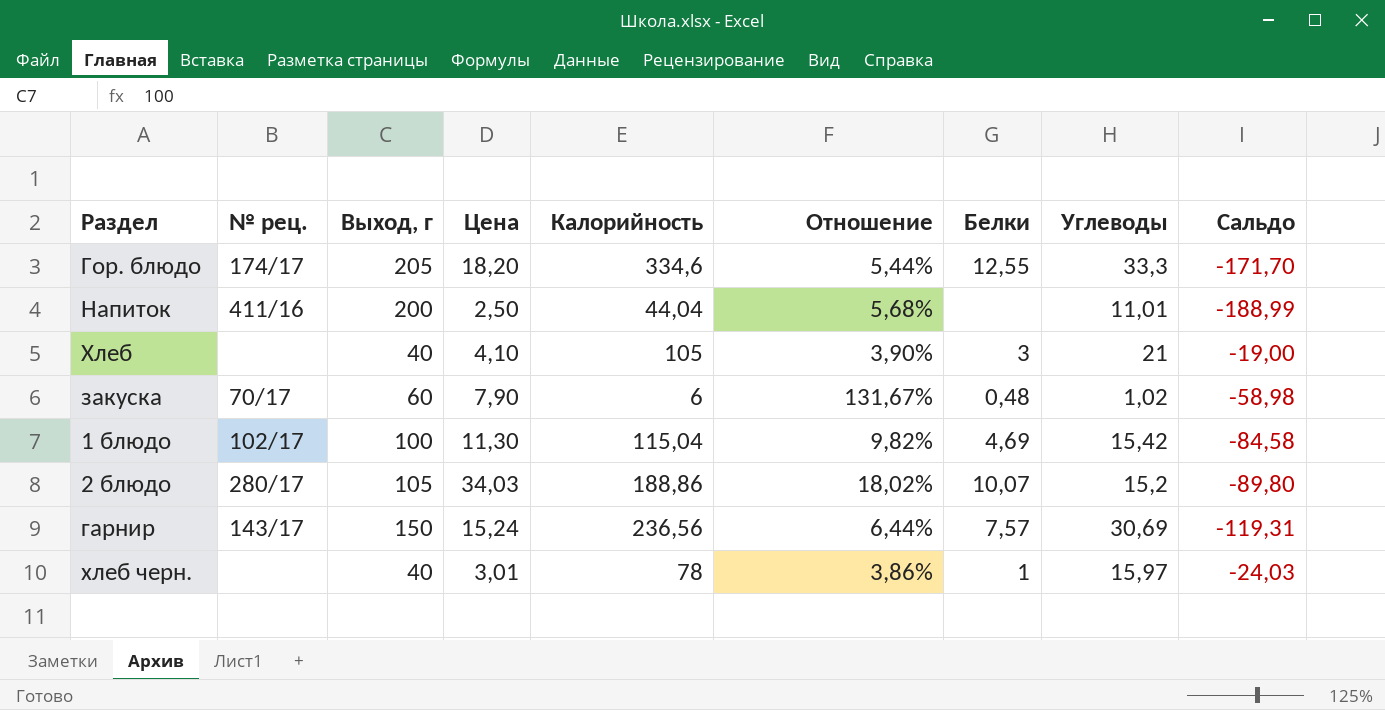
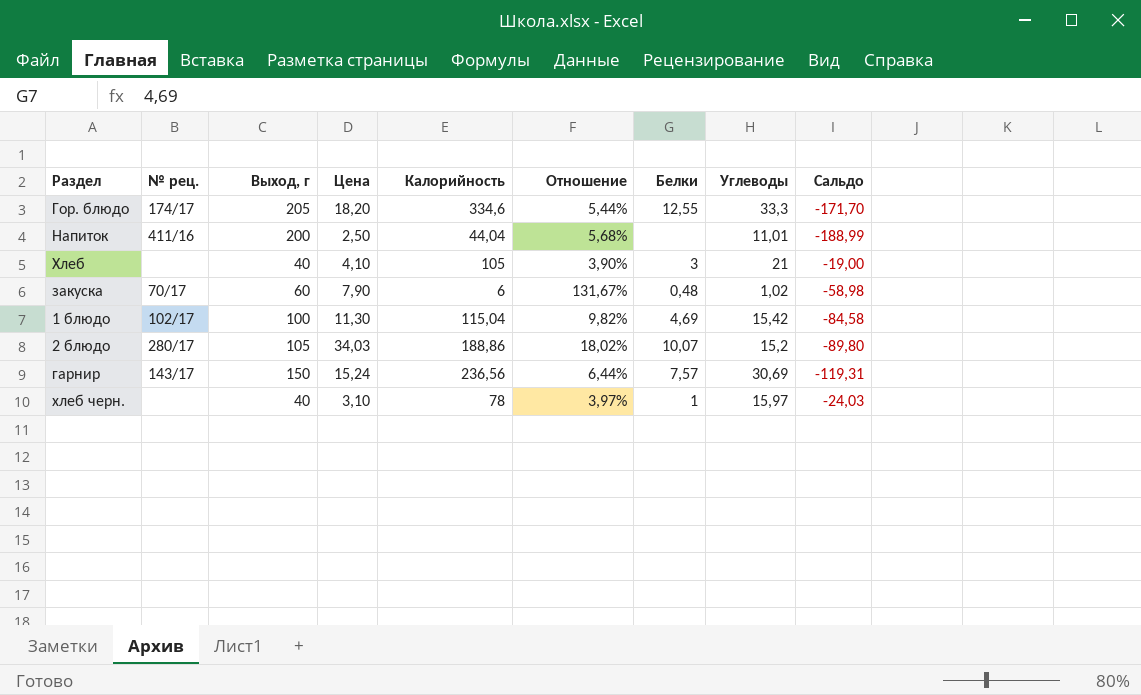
хлеб черн. | Цена: 3,01 -> 3,10
хлеб черн. | Отношение: 3,86% -> 3,97%

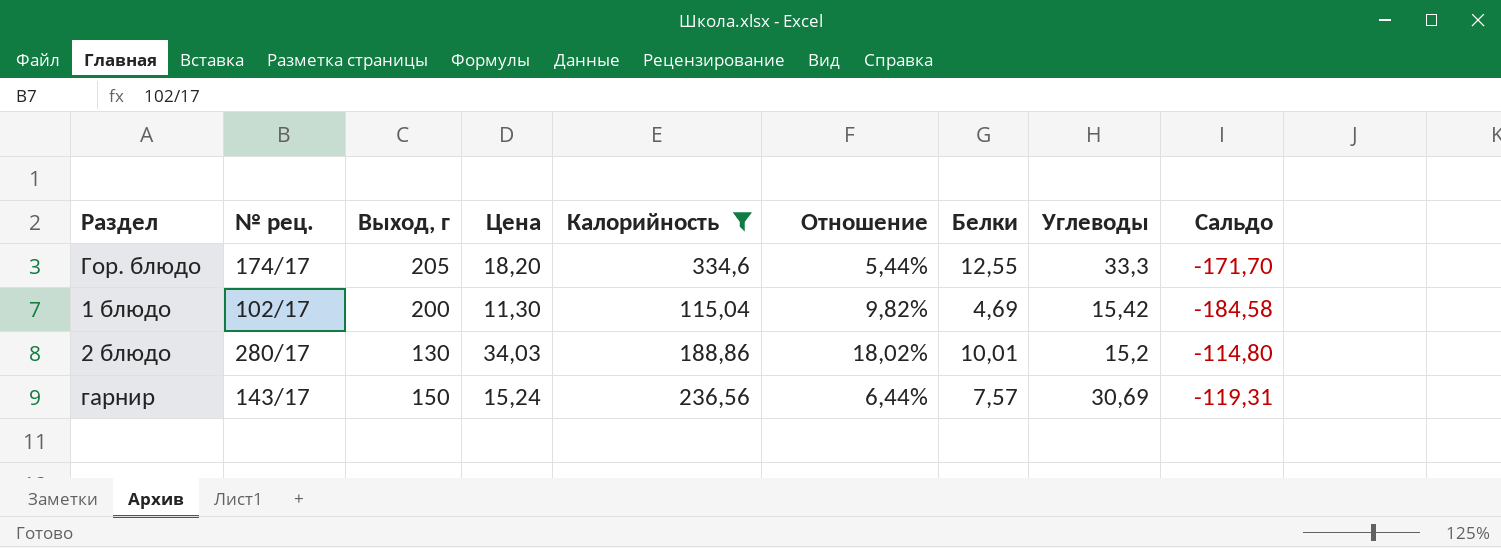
filter: none -> Калорийность >= 115,04
1 блюдо | Выход, г: 100 -> 200
1 блюдо | Сальдо: -84,58 -> -184,58
2 блюдо | Выход, г: 105 -> 130
2 блюдо | Белки: 10,07 -> 10,01
2 блюдо | Сальдо: -89,80 -> -114,80

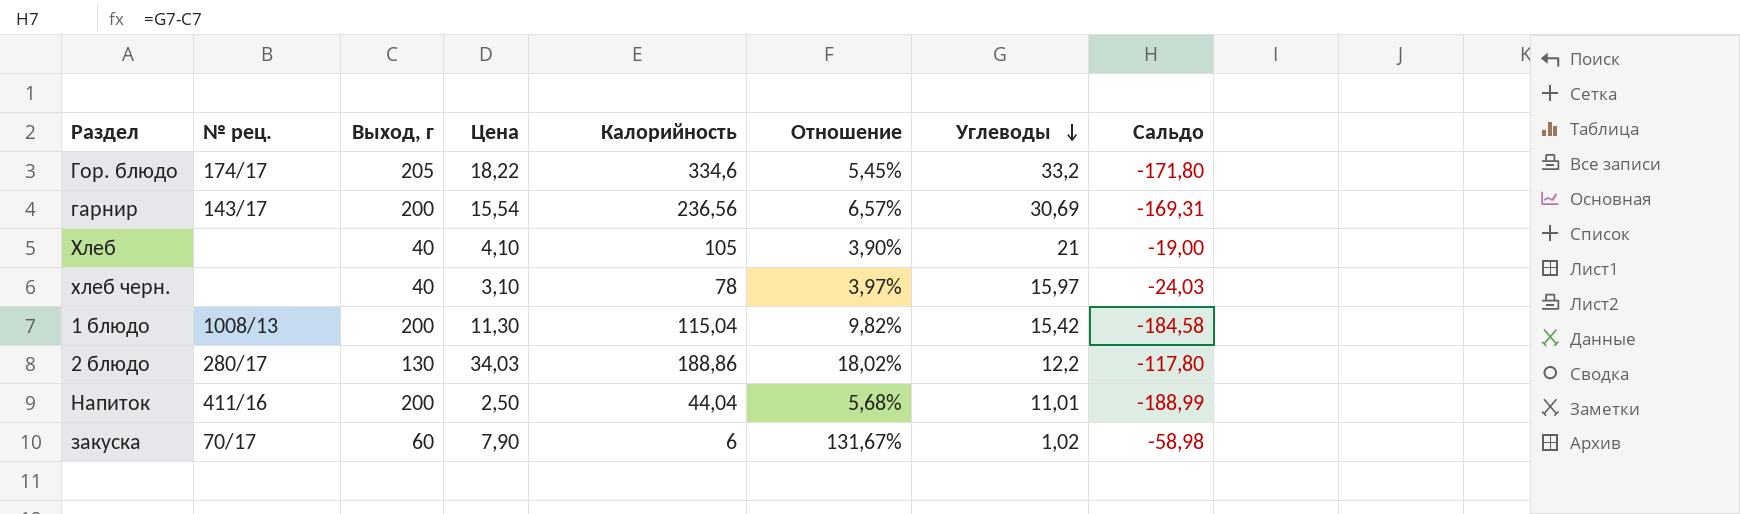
filter: Калорийность >= 115,04 -> none
row order: none -> Углеводы descending
column Белки | position: 7 -> none
Гор. блюдо | Цена: 18,20 -> 18,22
Гор. блюдо | Отношение: 5,44% -> 5,45%
Гор. блюдо | Углеводы: 33,3 -> 33,2
Гор. блюдо | Сальдо: -171,70 -> -171,80
гарнир | Выход, г: 150 -> 200
гарнир | Цена: 15,24 -> 15,54
гарнир | Отношение: 6,44% -> 6,57%
гарнир | Сальдо: -119,31 -> -169,31
1 блюдо | № рец.: 102/17 -> 1008/13
2 блюдо | Углеводы: 15,2 -> 12,2
2 блюдо | Сальдо: -114,80 -> -117,80

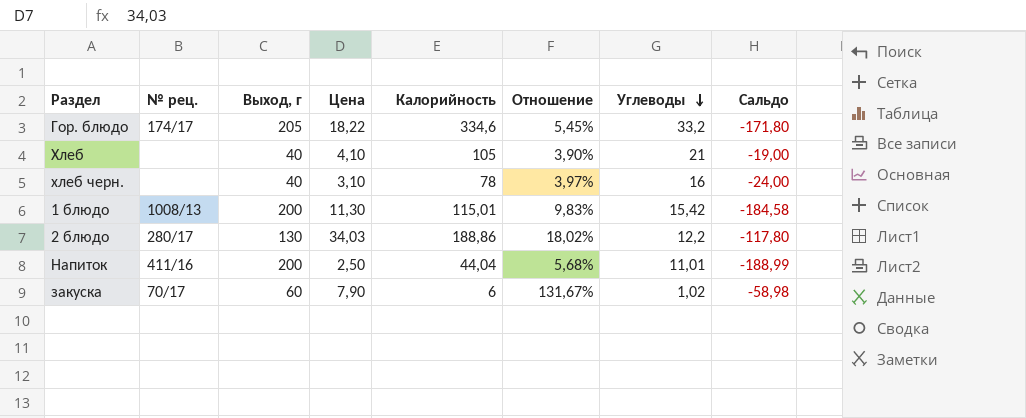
row гарнир: 143/17 | 200 | 15,54 | 236,56 | 6,57% | 30,69 | -169,31 -> none
хлеб черн. | Углеводы: 15,97 -> 16
хлеб черн. | Сальдо: -24,03 -> -24,00
1 блюдо | Калорийность: 115,04 -> 115,01
1 блюдо | Отношение: 9,82% -> 9,83%

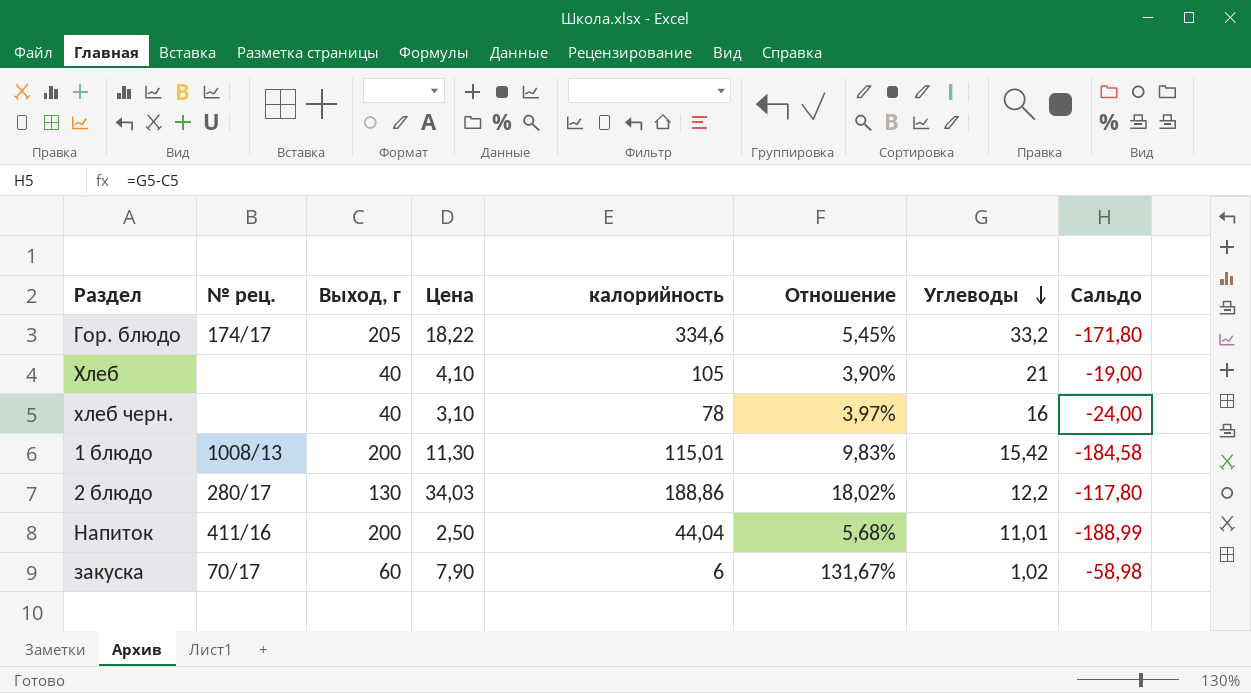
column name: Калорийность -> калорийность

